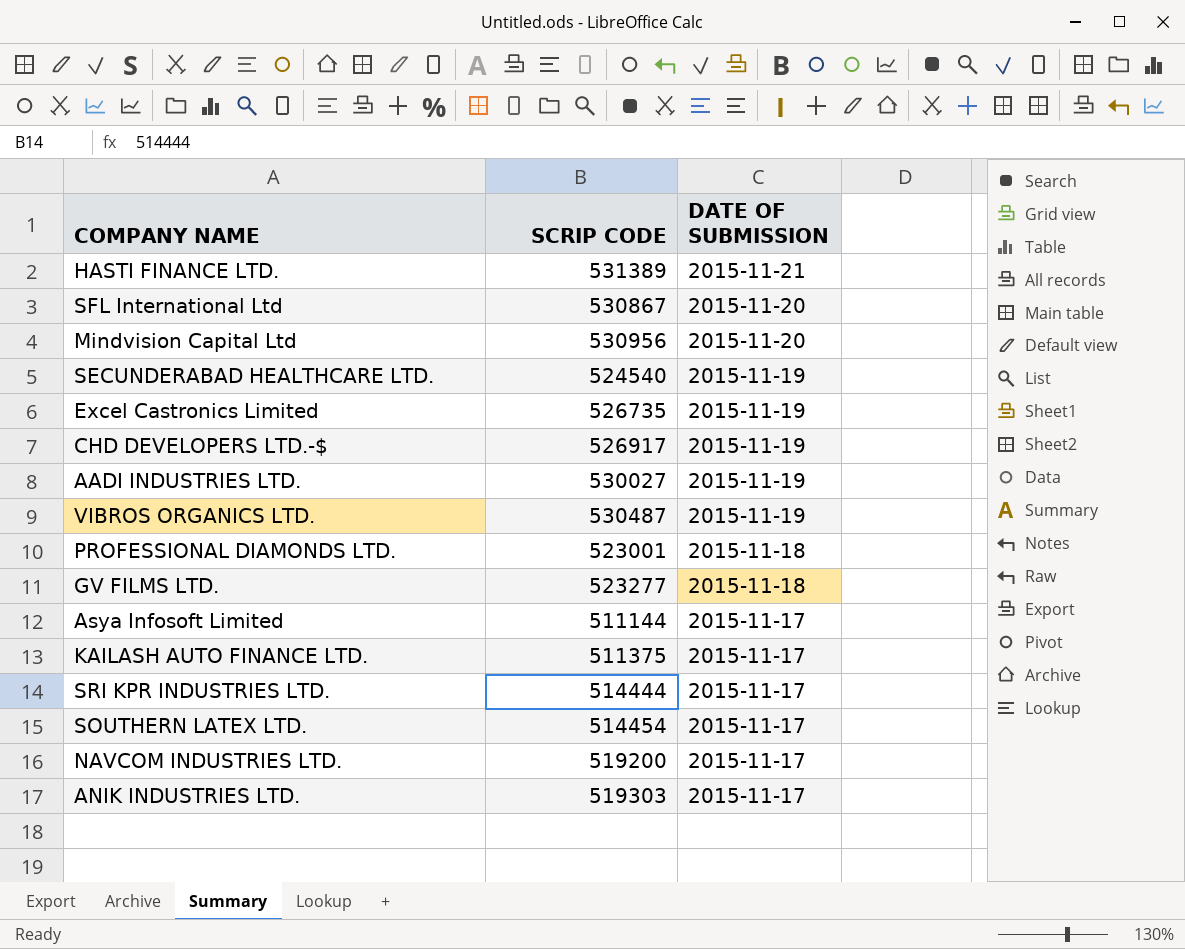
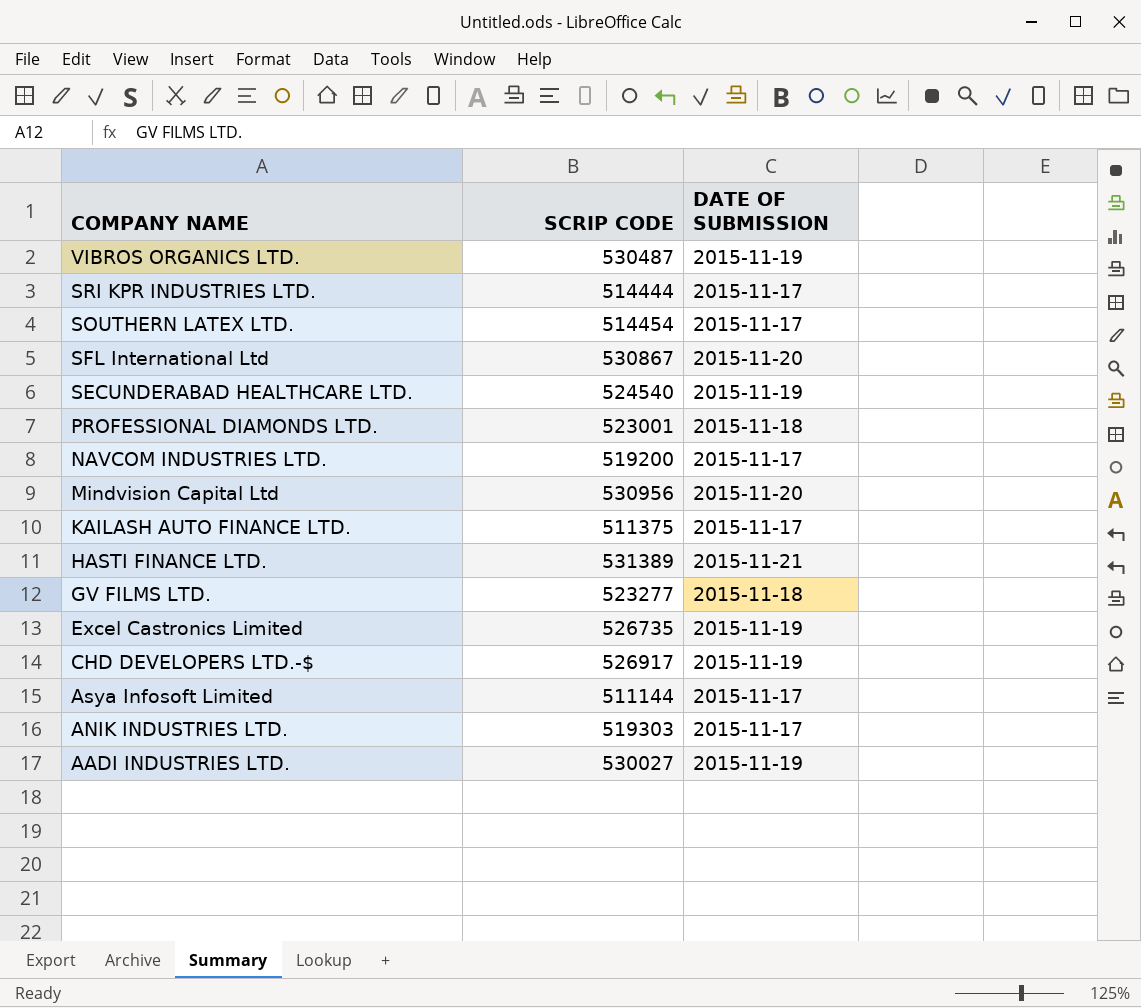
row order: DATE OF SUBMISSION descending -> COMPANY NAME descending

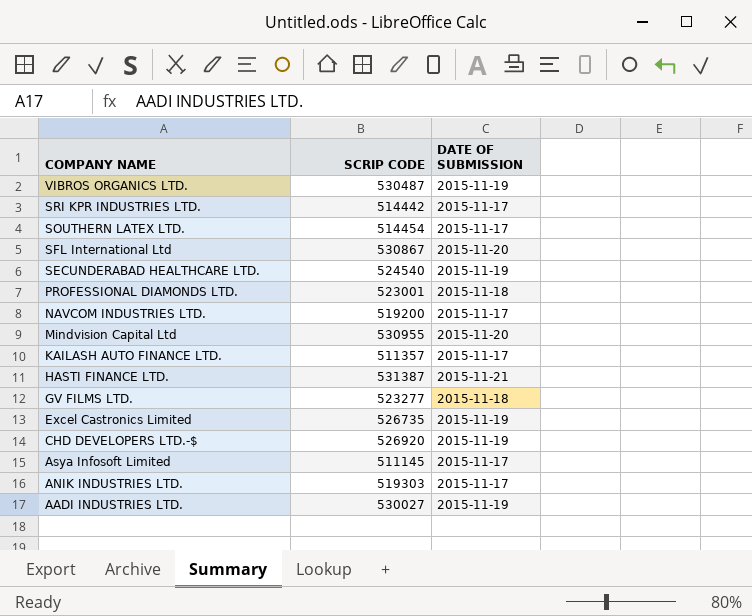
SRI KPR INDUSTRIES LTD. | SCRIP CODE: 514444 -> 514442
Mindvision Capital Ltd | SCRIP CODE: 530956 -> 530955
KAILASH AUTO FINANCE LTD. | SCRIP CODE: 511375 -> 511357
HASTI FINANCE LTD. | SCRIP CODE: 531389 -> 531387
CHD DEVELOPERS LTD.-$ | SCRIP CODE: 526917 -> 526920
Asya Infosoft Limited | SCRIP CODE: 511144 -> 511145

